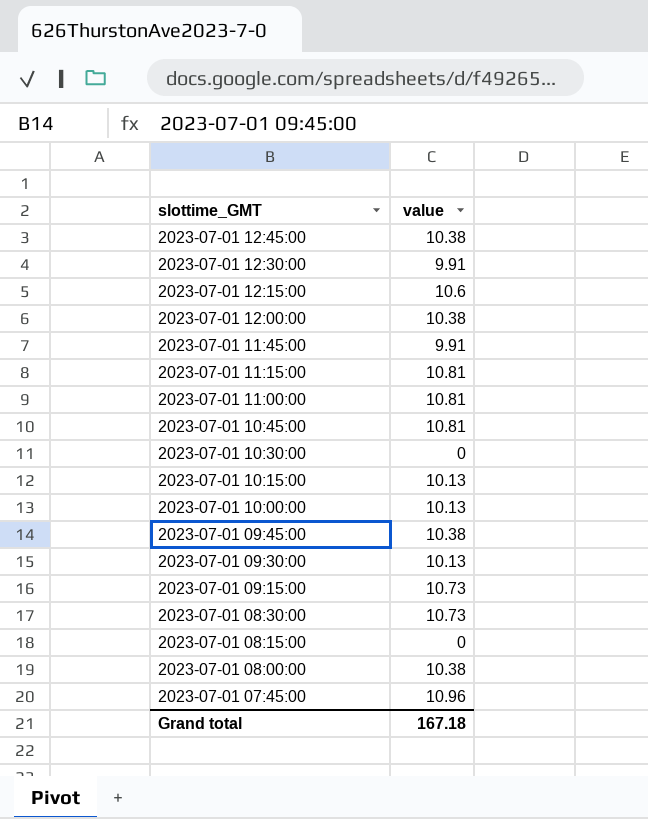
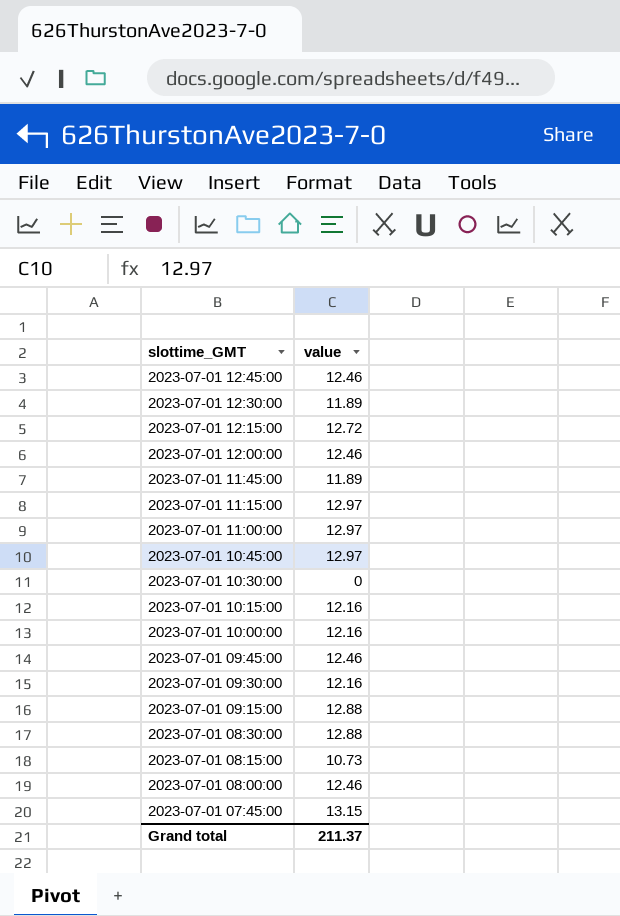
2023-07-01 12:45:00 | value: 10.38 -> 12.46
2023-07-01 12:30:00 | value: 9.91 -> 11.89
2023-07-01 12:15:00 | value: 10.6 -> 12.72
2023-07-01 12:00:00 | value: 10.38 -> 12.46
2023-07-01 11:45:00 | value: 9.91 -> 11.89
2023-07-01 11:15:00 | value: 10.81 -> 12.97
2023-07-01 11:00:00 | value: 10.81 -> 12.97
2023-07-01 10:45:00 | value: 10.81 -> 12.97
2023-07-01 10:15:00 | value: 10.13 -> 12.16
2023-07-01 10:00:00 | value: 10.13 -> 12.16
2023-07-01 09:45:00 | value: 10.38 -> 12.46
2023-07-01 09:30:00 | value: 10.13 -> 12.16
2023-07-01 09:15:00 | value: 10.73 -> 12.88
2023-07-01 08:30:00 | value: 10.73 -> 12.88
2023-07-01 08:15:00 | value: 0 -> 10.73
2023-07-01 08:00:00 | value: 10.38 -> 12.46
2023-07-01 07:45:00 | value: 10.96 -> 13.15
Grand total | value: 167.18 -> 211.37

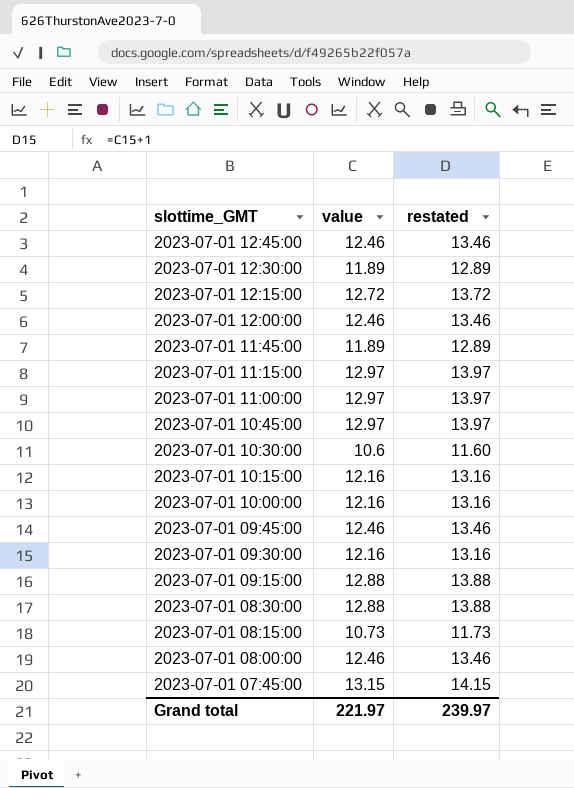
column restated | formula: none -> [value] + 1
2023-07-01 10:30:00 | value: 0 -> 10.6
Grand total | value: 211.37 -> 221.97

